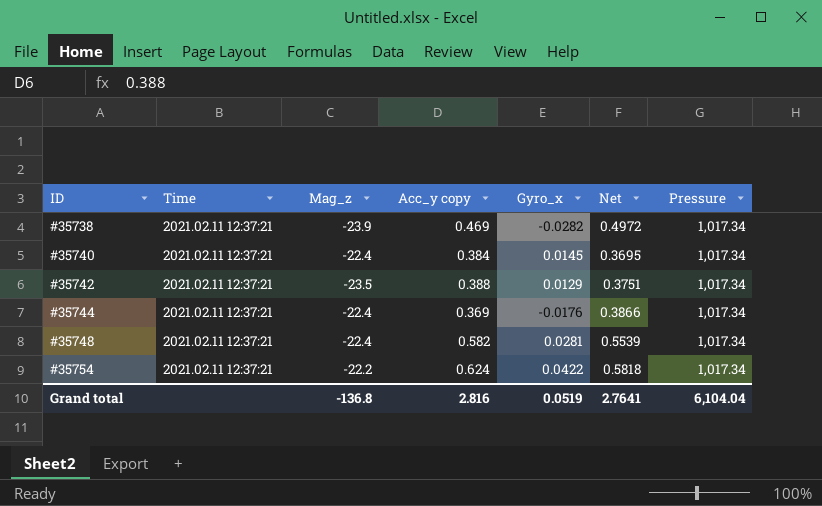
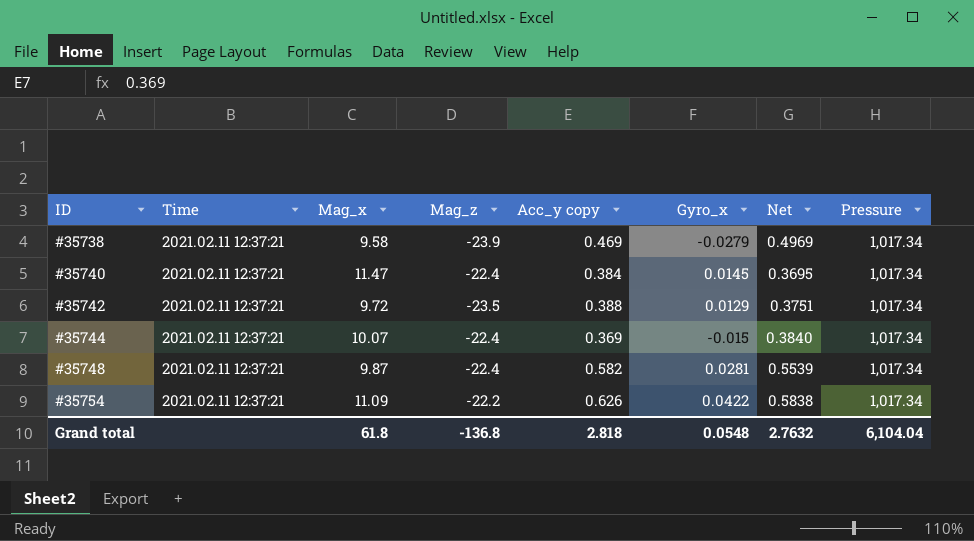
column Mag_x | position: none -> 3
#35738 | Gyro_x: -0.0282 -> -0.0279
#35738 | Net: 0.4972 -> 0.4969
#35744 | Gyro_x: -0.0176 -> -0.015
#35744 | Net: 0.3866 -> 0.3840
#35754 | Acc_y copy: 0.624 -> 0.626
#35754 | Net: 0.5818 -> 0.5838
Grand total | Acc_y copy: 2.816 -> 2.818
Grand total | Gyro_x: 0.0519 -> 0.0548
Grand total | Net: 2.7641 -> 2.7632

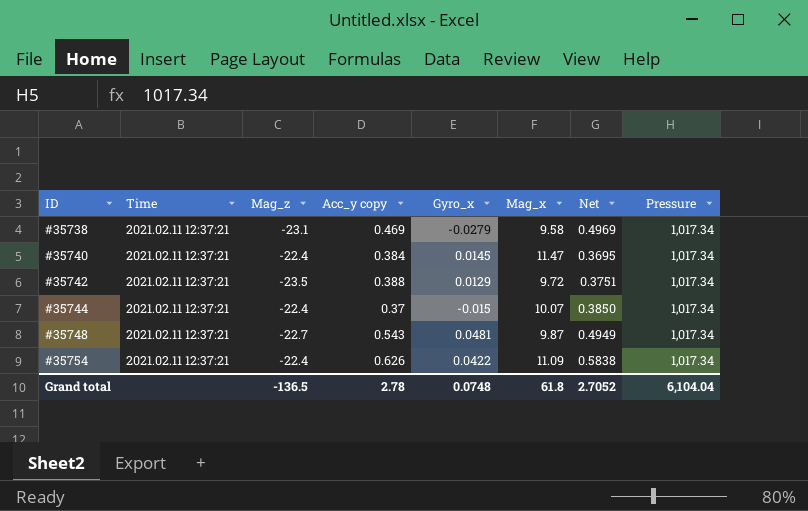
column Mag_x | position: 3 -> 6
#35738 | Mag_z: -23.9 -> -23.1
#35744 | Acc_y copy: 0.369 -> 0.37
#35744 | Net: 0.3840 -> 0.3850
#35748 | Mag_z: -22.4 -> -22.7
#35748 | Acc_y copy: 0.582 -> 0.543
#35748 | Gyro_x: 0.0281 -> 0.0481
#35748 | Net: 0.5539 -> 0.4949
#35754 | Mag_z: -22.2 -> -22.4
Grand total | Mag_z: -136.8 -> -136.5
Grand total | Acc_y copy: 2.818 -> 2.78
Grand total | Gyro_x: 0.0548 -> 0.0748
Grand total | Net: 2.7632 -> 2.7052

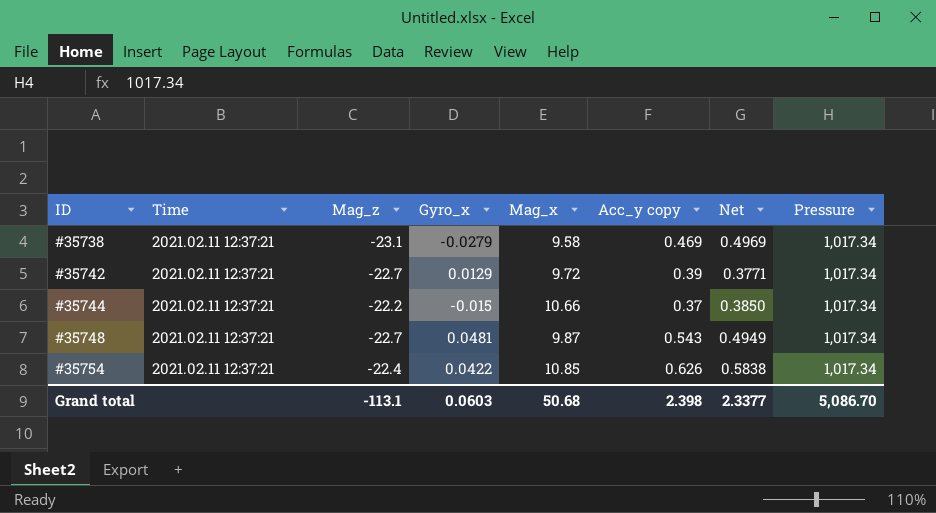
column Acc_y copy | position: 4 -> 6
row #35740: 2021.02.11 12:37:21 | -22.4 | 0.384 | 0.0145 | 11.47 | 0.3695 | 1,017.34 -> none
#35742 | Mag_z: -23.5 -> -22.7
#35742 | Acc_y copy: 0.388 -> 0.39
#35742 | Net: 0.3751 -> 0.3771
#35744 | Mag_z: -22.4 -> -22.2
#35744 | Mag_x: 10.07 -> 10.66
#35754 | Mag_x: 11.09 -> 10.85
Grand total | Mag_z: -136.5 -> -113.1
Grand total | Gyro_x: 0.0748 -> 0.0603
Grand total | Mag_x: 61.8 -> 50.68
Grand total | Acc_y copy: 2.78 -> 2.398
Grand total | Net: 2.7052 -> 2.3377
Grand total | Pressure: 6,104.04 -> 5,086.70

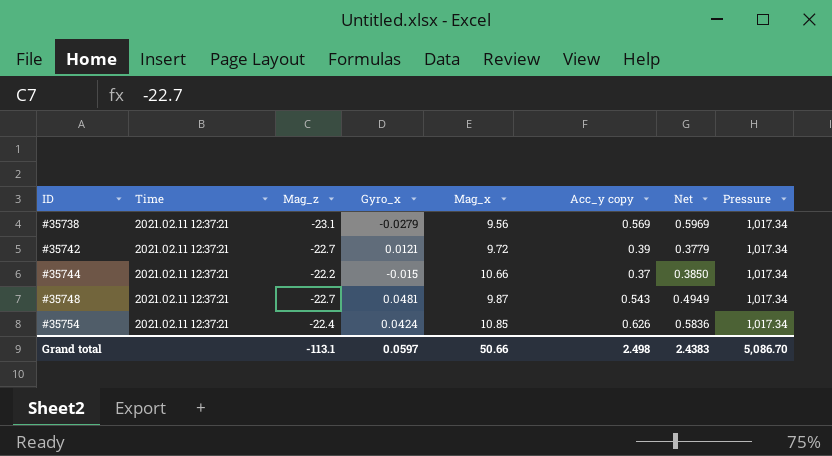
#35738 | Mag_x: 9.58 -> 9.56
#35738 | Acc_y copy: 0.469 -> 0.569
#35738 | Net: 0.4969 -> 0.5969
#35742 | Gyro_x: 0.0129 -> 0.0121
#35742 | Net: 0.3771 -> 0.3779
#35754 | Gyro_x: 0.0422 -> 0.0424
#35754 | Net: 0.5838 -> 0.5836
Grand total | Gyro_x: 0.0603 -> 0.0597
Grand total | Mag_x: 50.68 -> 50.66
Grand total | Acc_y copy: 2.398 -> 2.498
Grand total | Net: 2.3377 -> 2.4383

